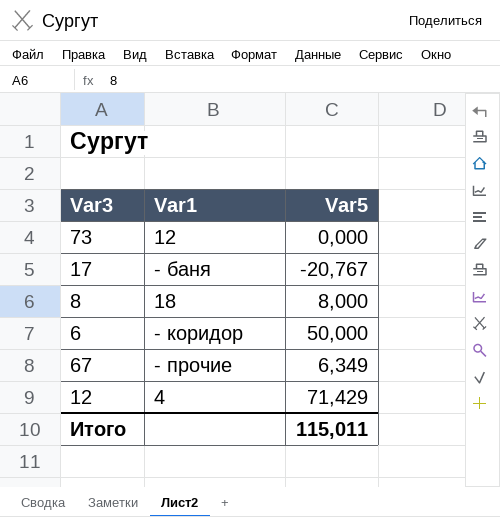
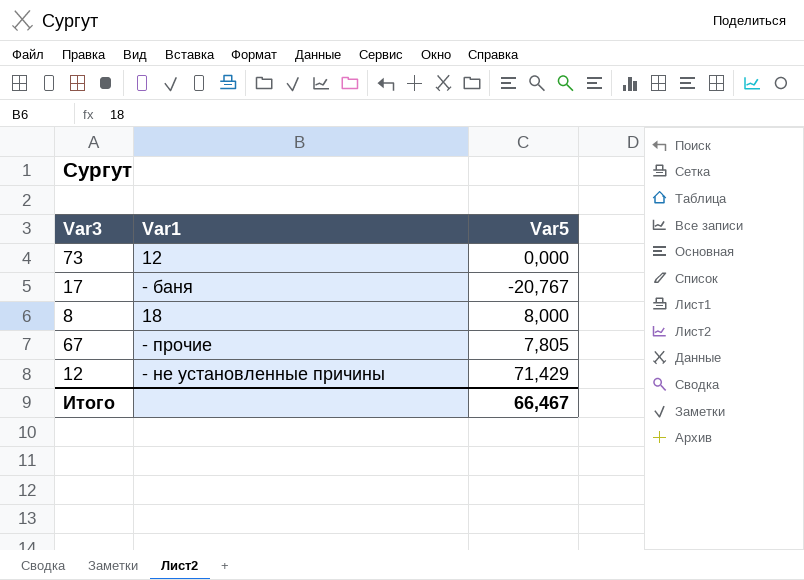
row 6: - коридор | 50,000 -> none
67 | Var5: 6,349 -> 7,805
12 | Var1: 4 -> - не установленные причины
Итого | Var5: 115,011 -> 66,467

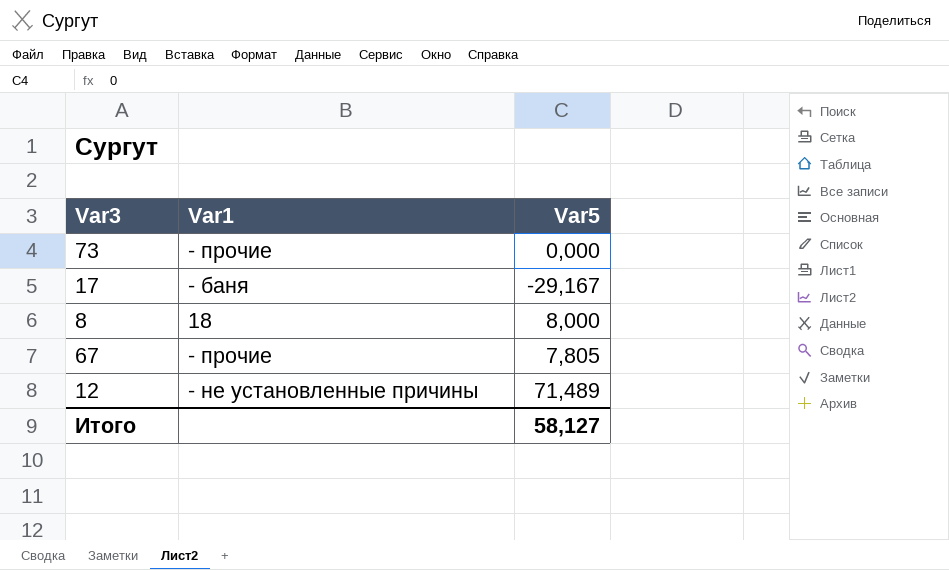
73 | Var1: 12 -> - прочие
17 | Var5: -20,767 -> -29,167
12 | Var5: 71,429 -> 71,489
Итого | Var5: 66,467 -> 58,127

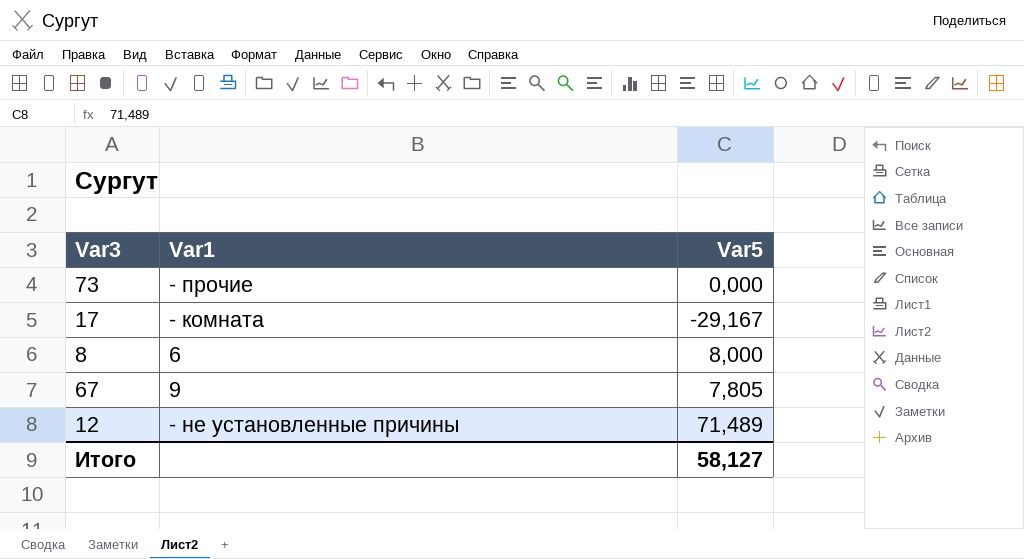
17 | Var1: - баня -> - комната
8 | Var1: 18 -> 6
67 | Var1: - прочие -> 9

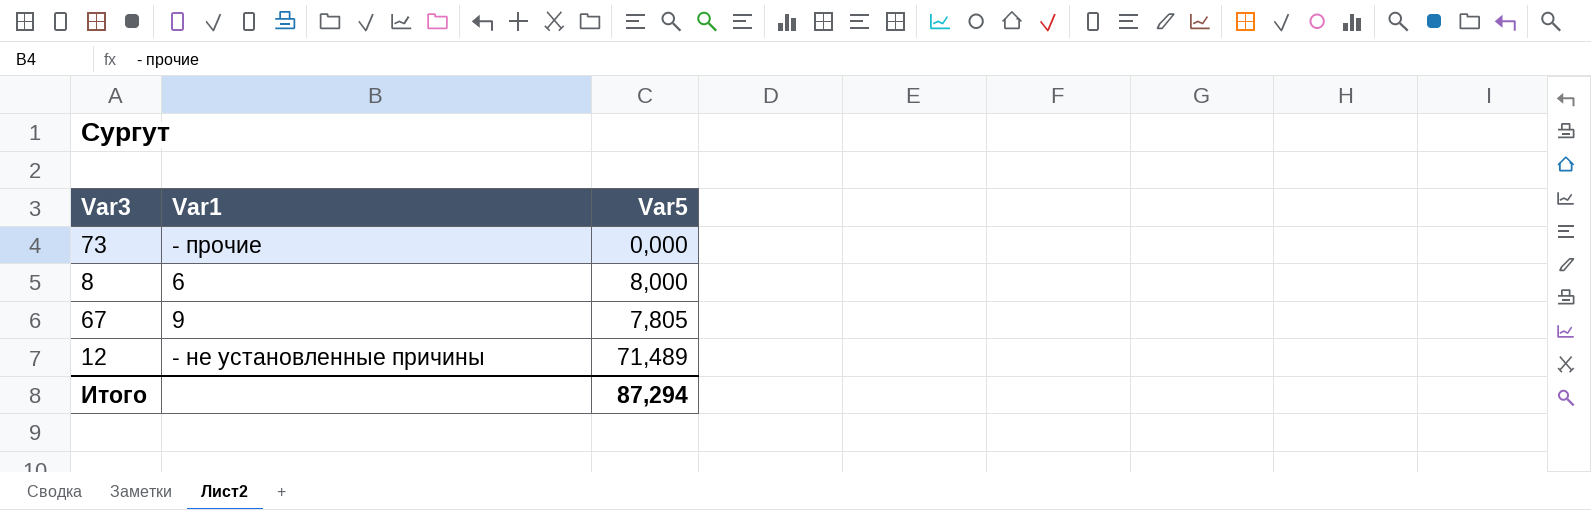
row 17: - комната | -29,167 -> none
Итого | Var5: 58,127 -> 87,294

